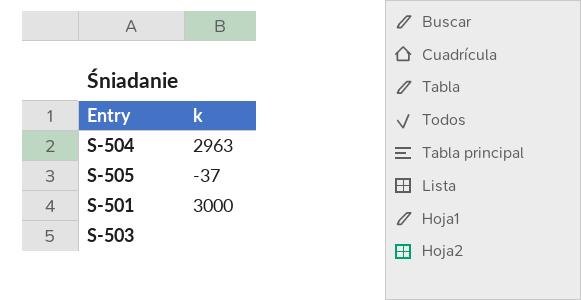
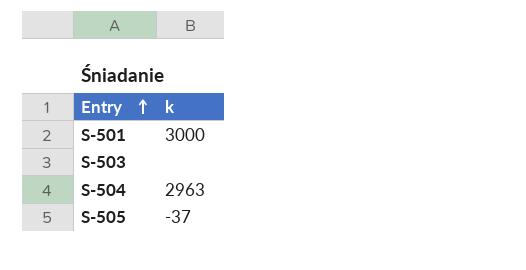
row order: none -> Entry ascending

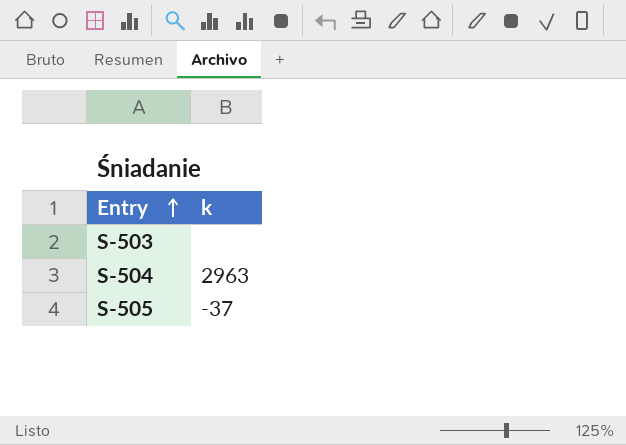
row S-501: 3000 -> none

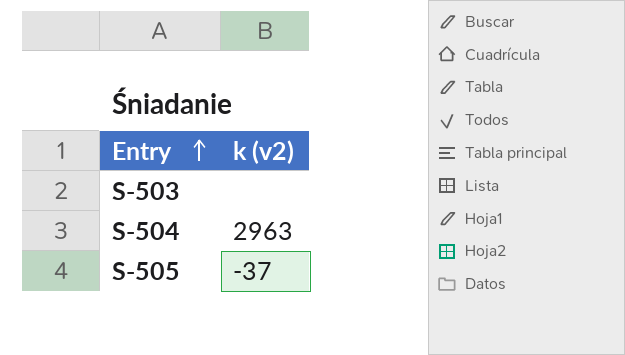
column name: k -> k (v2)

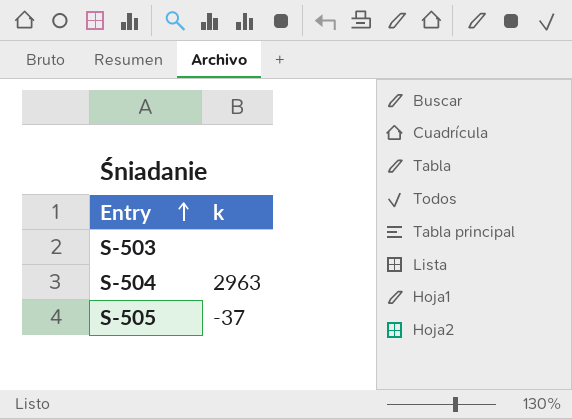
column name: k (v2) -> k

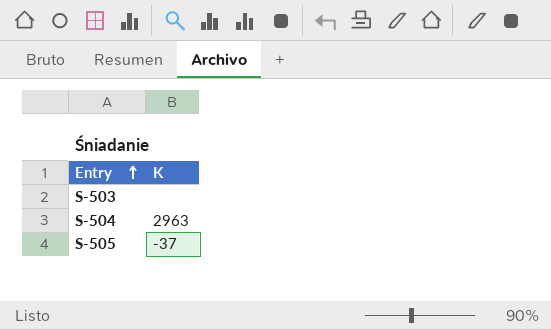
column name: k -> K

